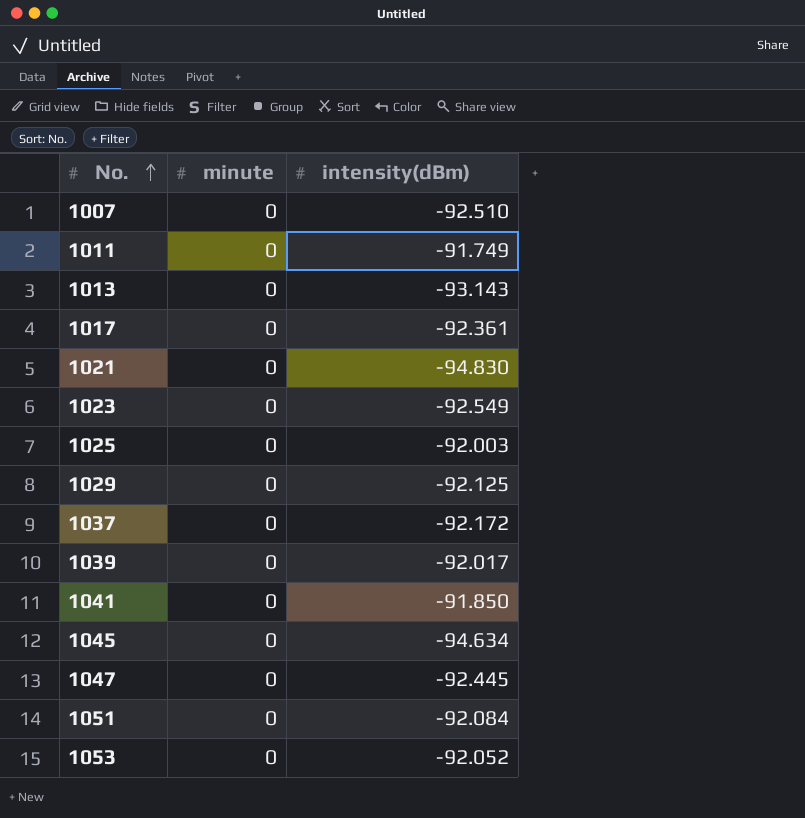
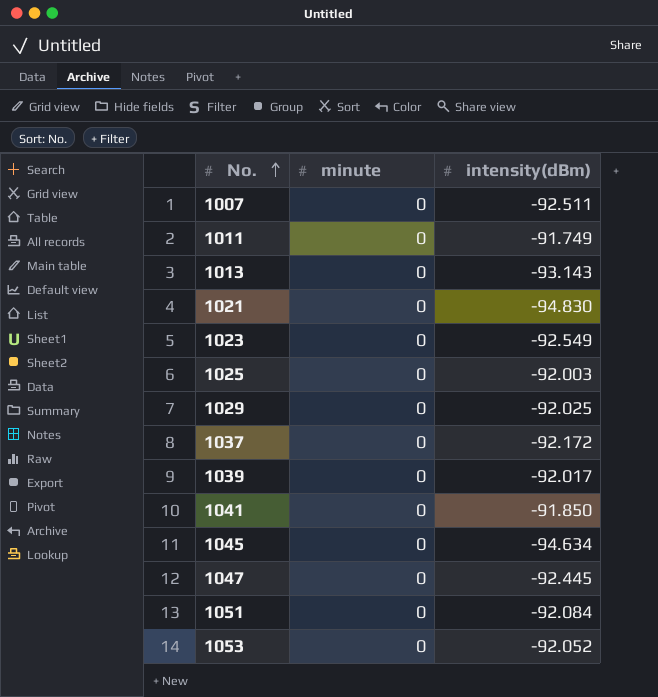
row 1017: 0 | -92.361 -> none
1007 | intensity(dBm): -92.510 -> -92.511
1029 | intensity(dBm): -92.125 -> -92.025

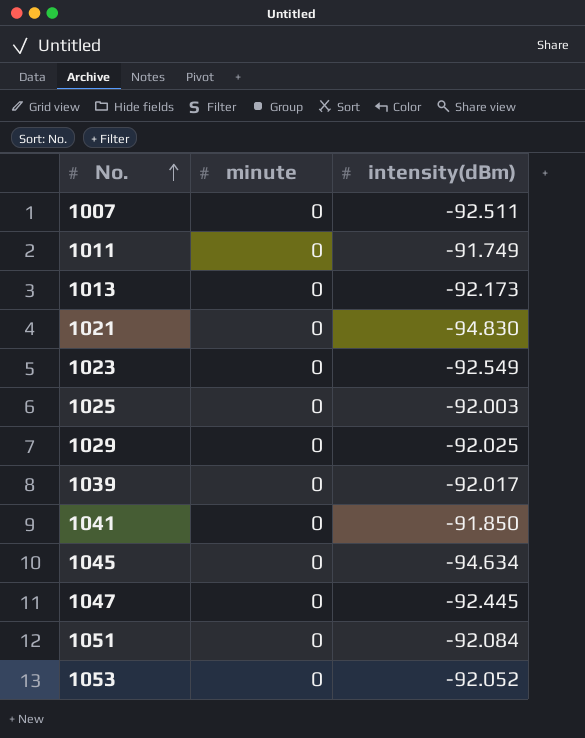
row 1037: 0 | -92.172 -> none
1013 | intensity(dBm): -93.143 -> -92.173

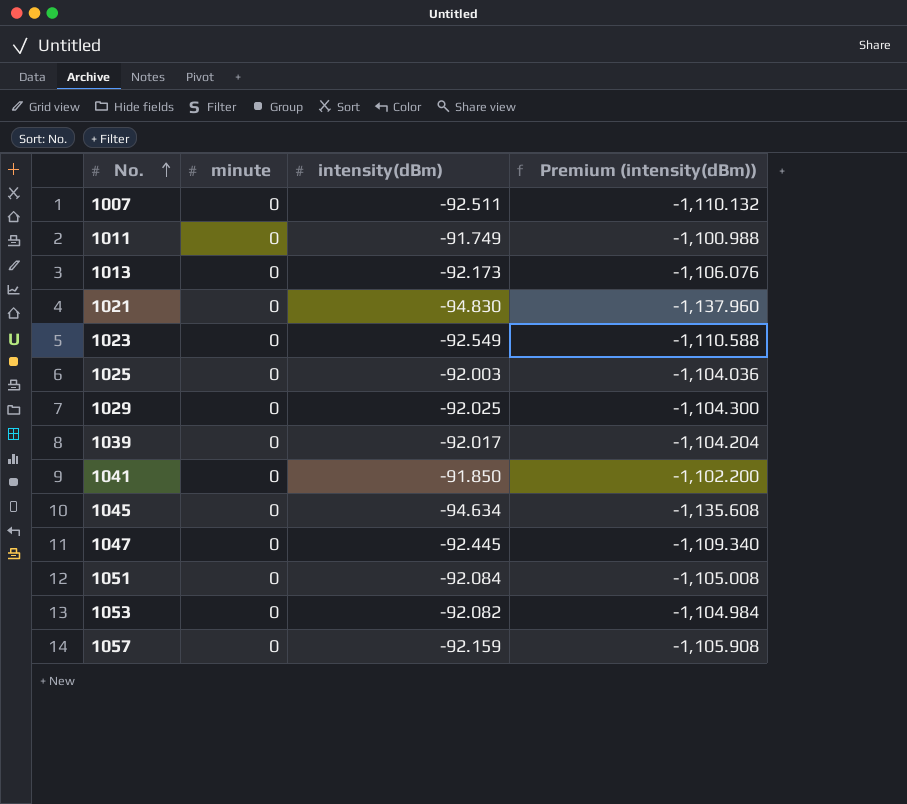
column Premium (intensity(dBm)) | formula: none -> [intensity(dBm)] * 12
1053 | intensity(dBm): -92.052 -> -92.082
row 1057: none -> 0 | -92.159 | -1,105.908

